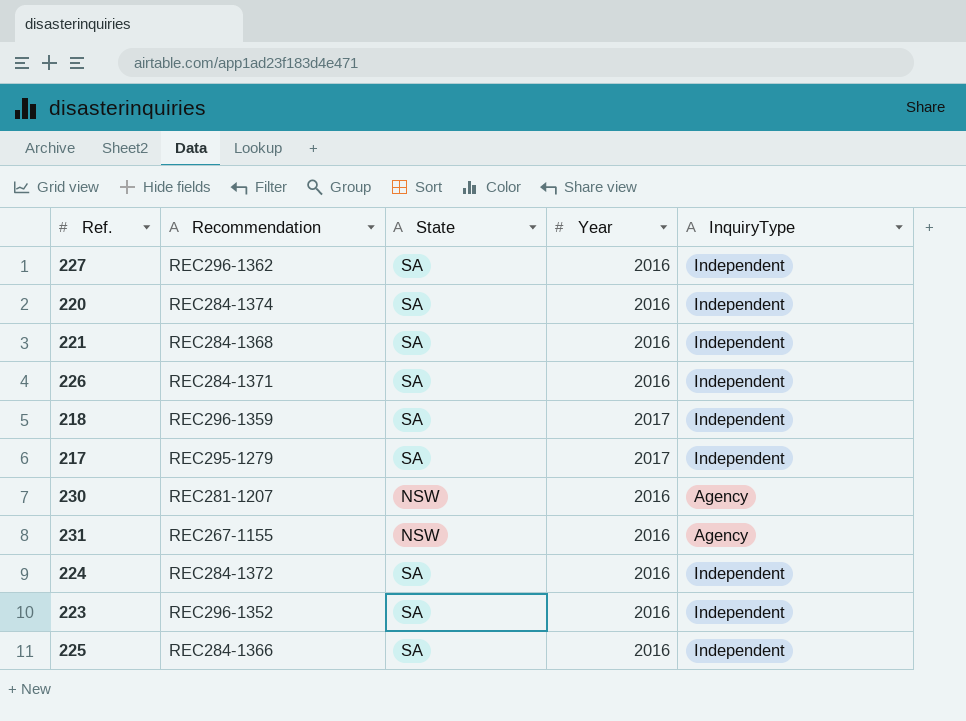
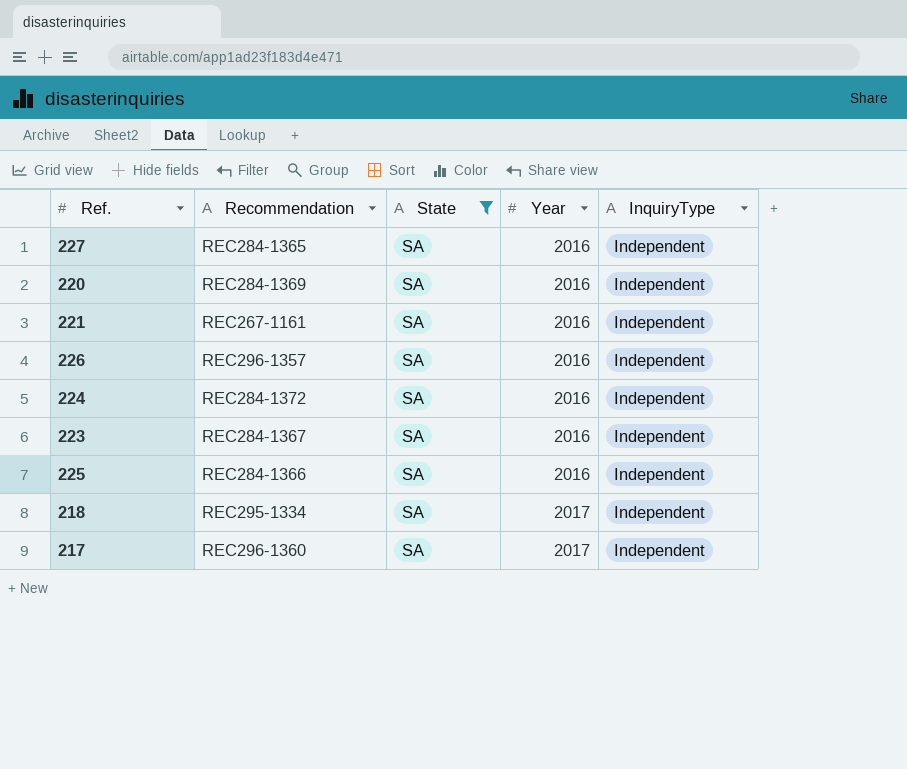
filter: none -> State = SA
row order: none -> Year ascending
227 | Recommendation: REC296-1362 -> REC284-1365
220 | Recommendation: REC284-1374 -> REC284-1369
221 | Recommendation: REC284-1368 -> REC267-1161
226 | Recommendation: REC284-1371 -> REC296-1357
223 | Recommendation: REC296-1352 -> REC284-1367
218 | Recommendation: REC296-1359 -> REC295-1334
217 | Recommendation: REC295-1279 -> REC296-1360

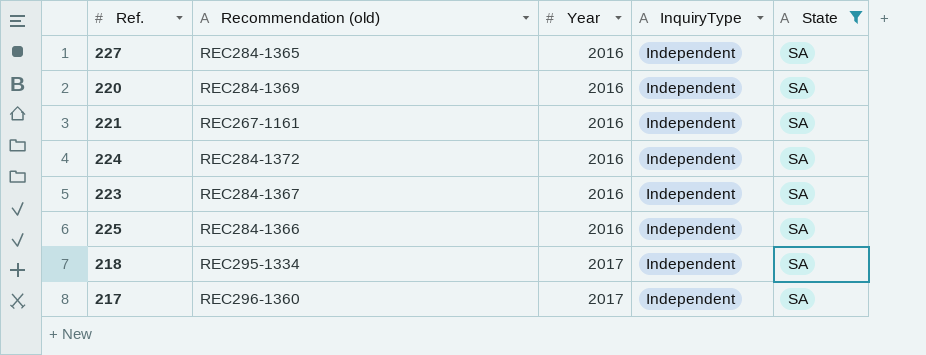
column name: Recommendation -> Recommendation (old)
column State | position: 3 -> 5
row 226: REC296-1357 | SA | 2016 | Independent -> none

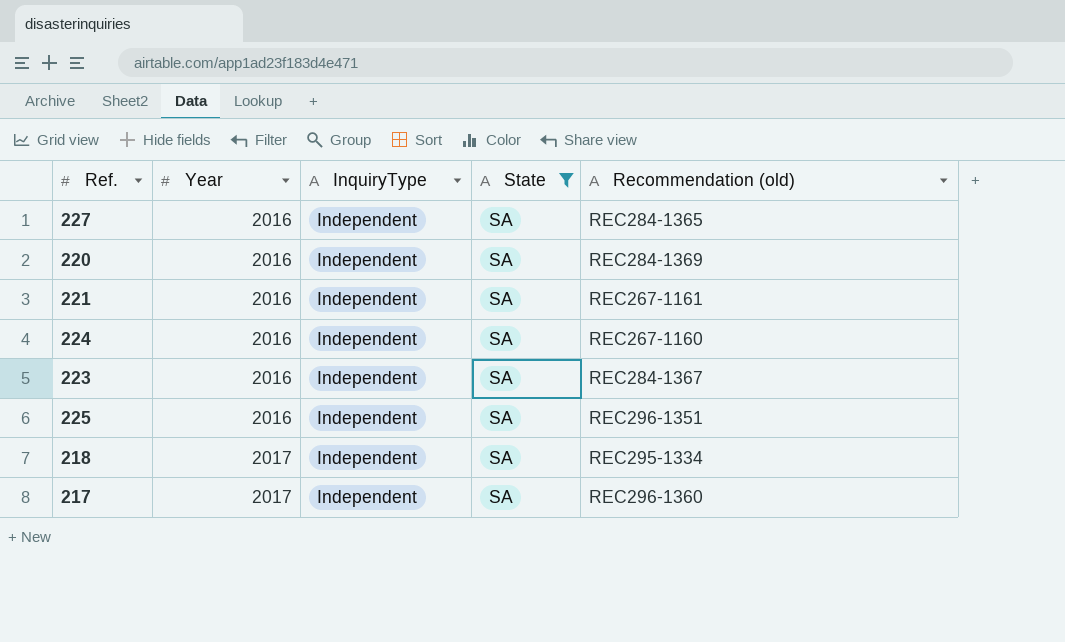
column Recommendation (old) | position: 2 -> 5
224 | Recommendation (old): REC284-1372 -> REC267-1160
225 | Recommendation (old): REC284-1366 -> REC296-1351

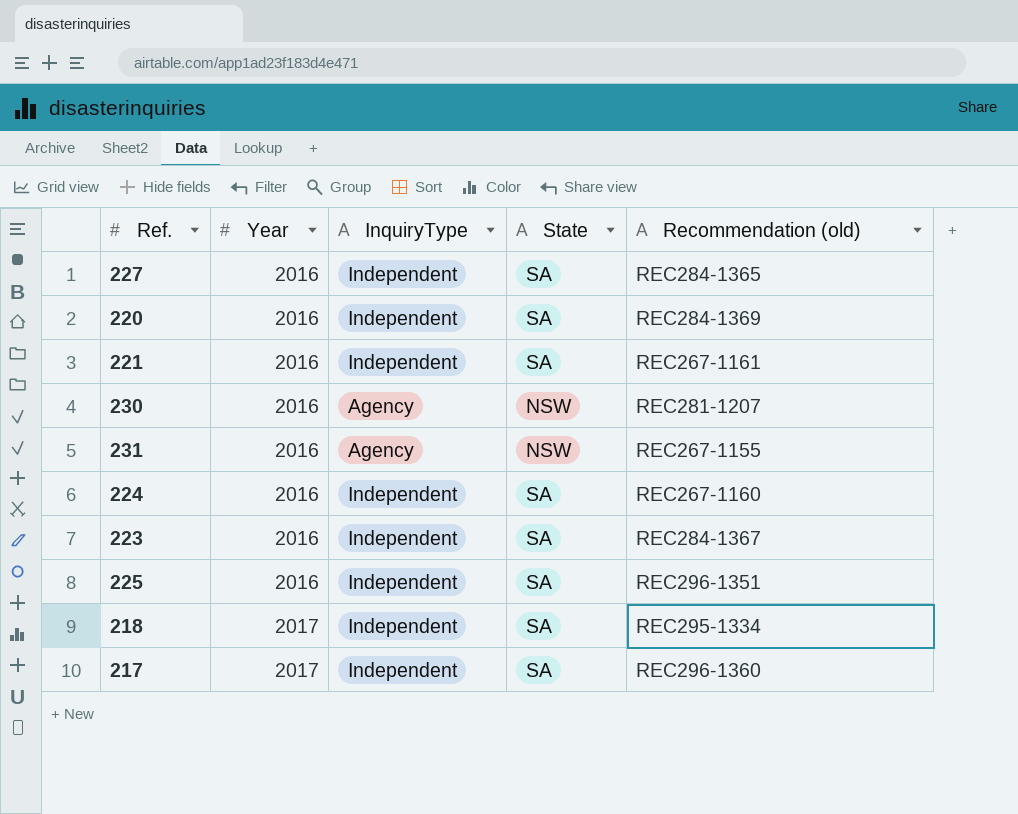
filter: State = SA -> none

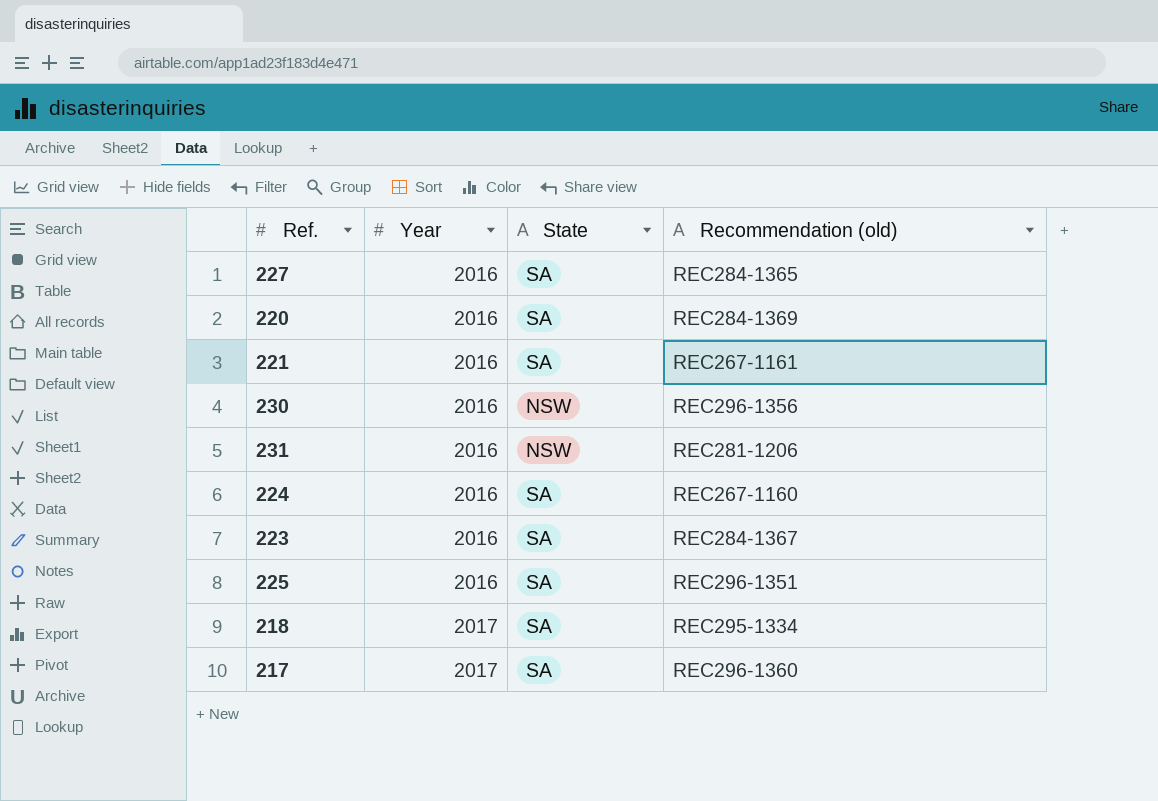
column InquiryType | position: 3 -> none
230 | Recommendation (old): REC281-1207 -> REC296-1356
231 | Recommendation (old): REC267-1155 -> REC281-1206

